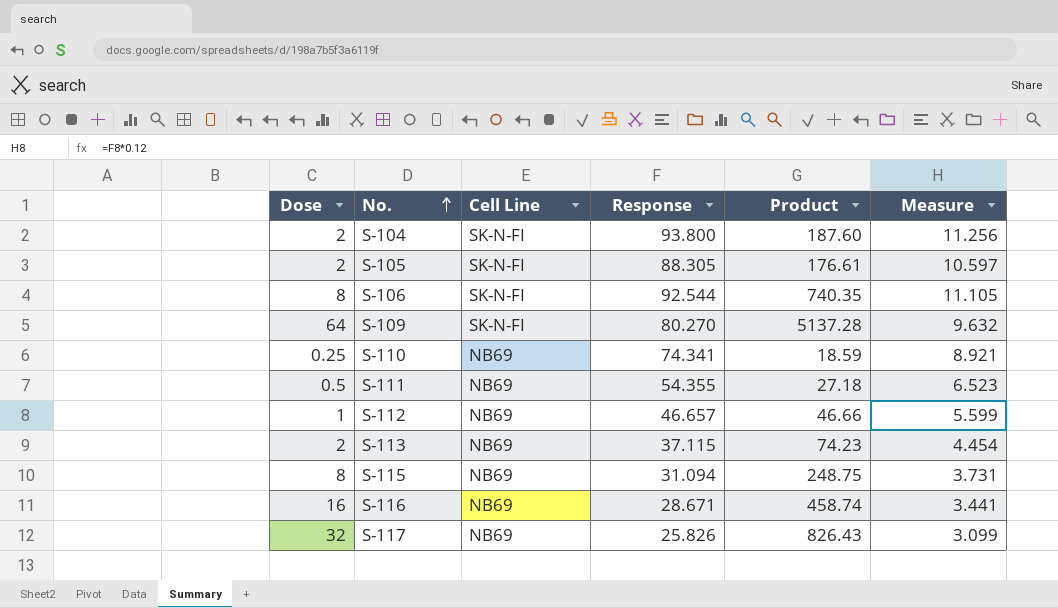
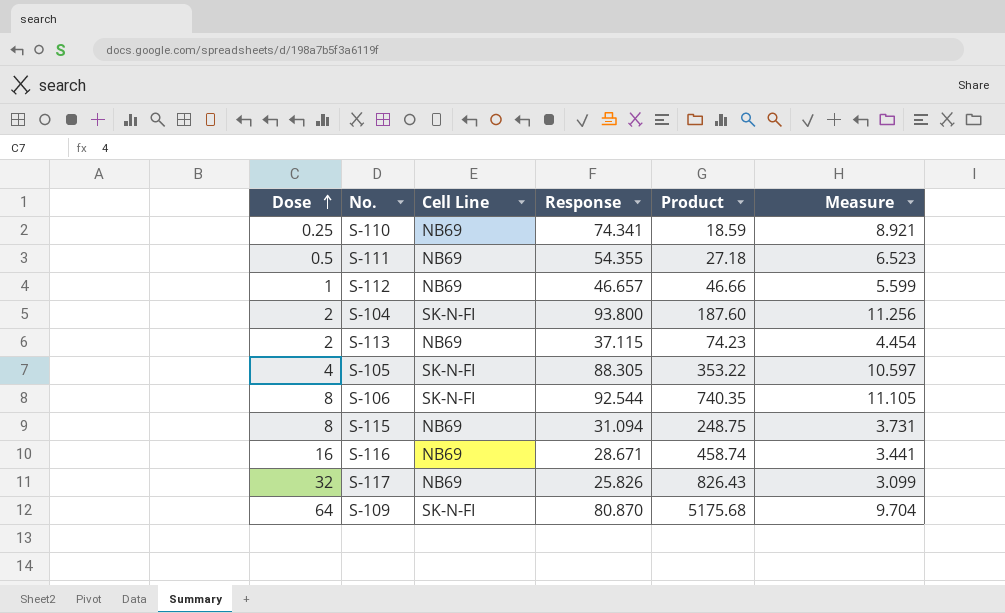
row order: No. ascending -> Dose ascending
S-105 | Dose: 2 -> 4
S-105 | Product: 176.61 -> 353.22
S-109 | Response: 80.270 -> 80.870
S-109 | Product: 5137.28 -> 5175.68
S-109 | Measure: 9.632 -> 9.704

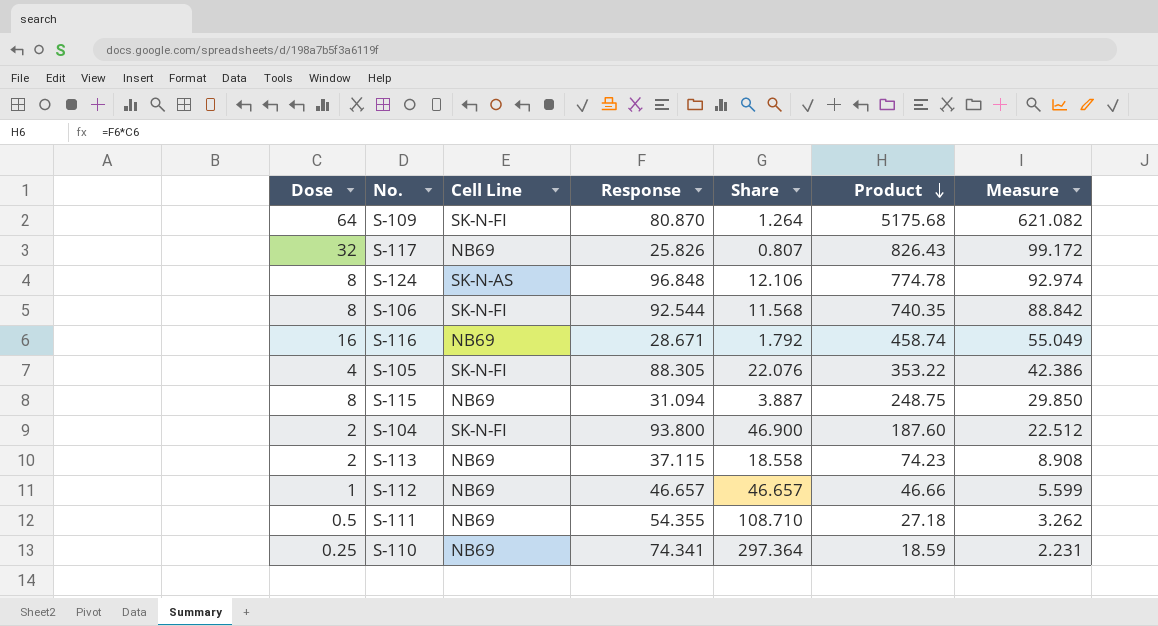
row order: Dose ascending -> Product descending
column Share | formula: none -> [Response] / [Dose]
column Measure | formula: [Response] * 0.12 -> [Product] * 0.12
row S-124: none -> 8 | SK-N-AS | 96.848 | 12.106 | 774.78 | 92.974

